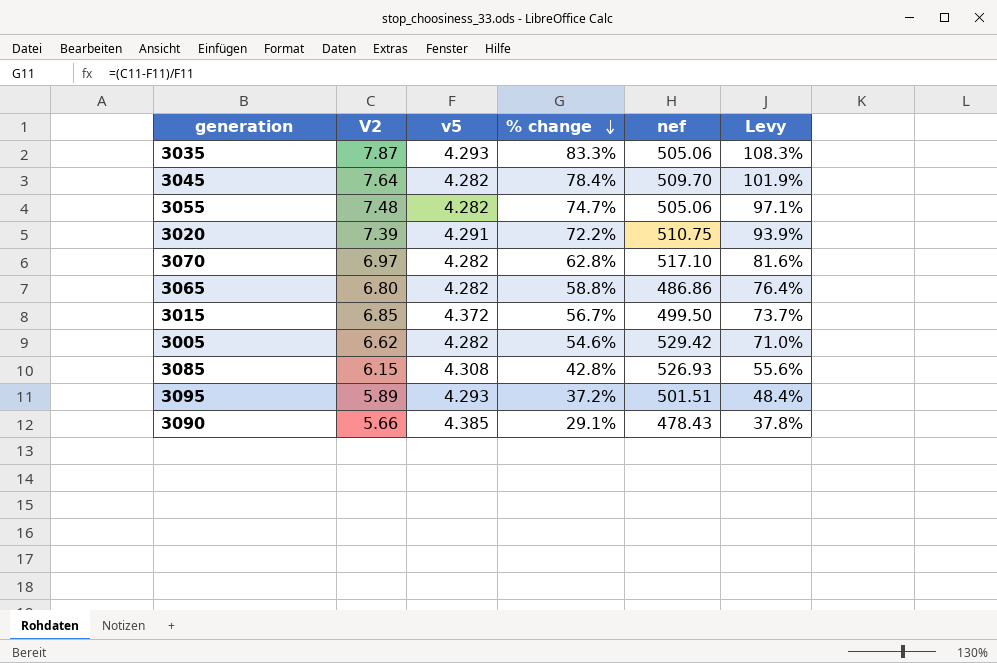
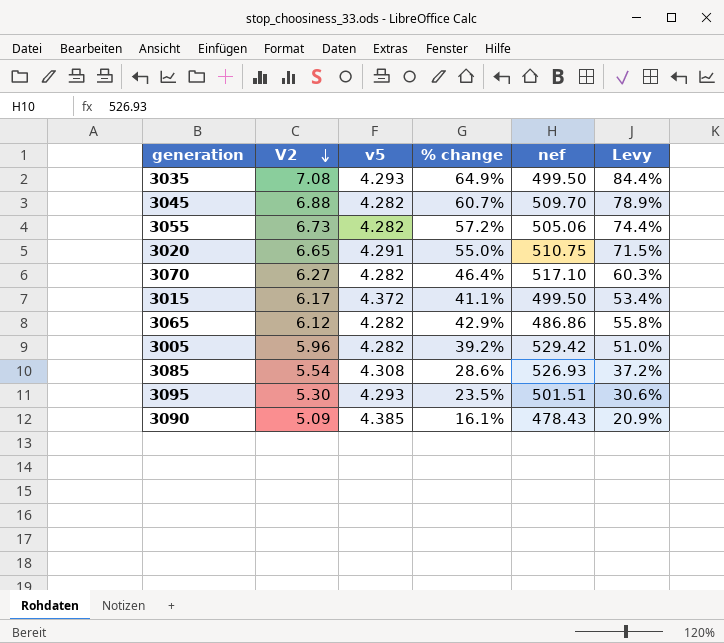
row order: % change descending -> V2 descending
3035 | V2: 7.87 -> 7.08
3035 | % change: 83.3% -> 64.9%
3035 | nef: 505.06 -> 499.50
3035 | Levy: 108.3% -> 84.4%
3045 | V2: 7.64 -> 6.88
3045 | % change: 78.4% -> 60.7%
3045 | Levy: 101.9% -> 78.9%
3055 | V2: 7.48 -> 6.73
3055 | % change: 74.7% -> 57.2%
3055 | Levy: 97.1% -> 74.4%
3020 | V2: 7.39 -> 6.65
3020 | % change: 72.2% -> 55.0%
3020 | Levy: 93.9% -> 71.5%
3070 | V2: 6.97 -> 6.27
3070 | % change: 62.8% -> 46.4%
3070 | Levy: 81.6% -> 60.3%
3015 | V2: 6.85 -> 6.17
3015 | % change: 56.7% -> 41.1%
3015 | Levy: 73.7% -> 53.4%
3065 | V2: 6.80 -> 6.12
3065 | % change: 58.8% -> 42.9%
3065 | Levy: 76.4% -> 55.8%
3005 | V2: 6.62 -> 5.96
3005 | % change: 54.6% -> 39.2%
3005 | Levy: 71.0% -> 51.0%
3085 | V2: 6.15 -> 5.54
3085 | % change: 42.8% -> 28.6%
3085 | Levy: 55.6% -> 37.2%
3095 | V2: 5.89 -> 5.30
3095 | % change: 37.2% -> 23.5%
3095 | Levy: 48.4% -> 30.6%
3090 | V2: 5.66 -> 5.09
3090 | % change: 29.1% -> 16.1%
3090 | Levy: 37.8% -> 20.9%

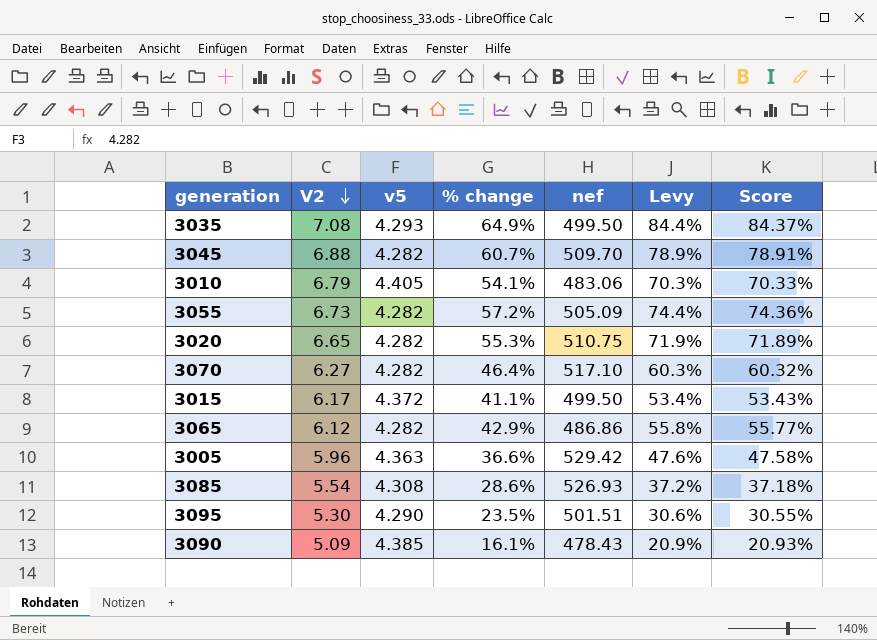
column Score | formula: none -> [% change] * 1.3
row 3010: none -> 6.79 | 4.405 | 54.1% | 483.06 | 70.3% | 70.33%
3055 | nef: 505.06 -> 505.09
3020 | v5: 4.291 -> 4.282
3020 | % change: 55.0% -> 55.3%
3020 | Levy: 71.5% -> 71.9%
3005 | v5: 4.282 -> 4.363
3005 | % change: 39.2% -> 36.6%
3005 | Levy: 51.0% -> 47.6%
3095 | v5: 4.293 -> 4.290

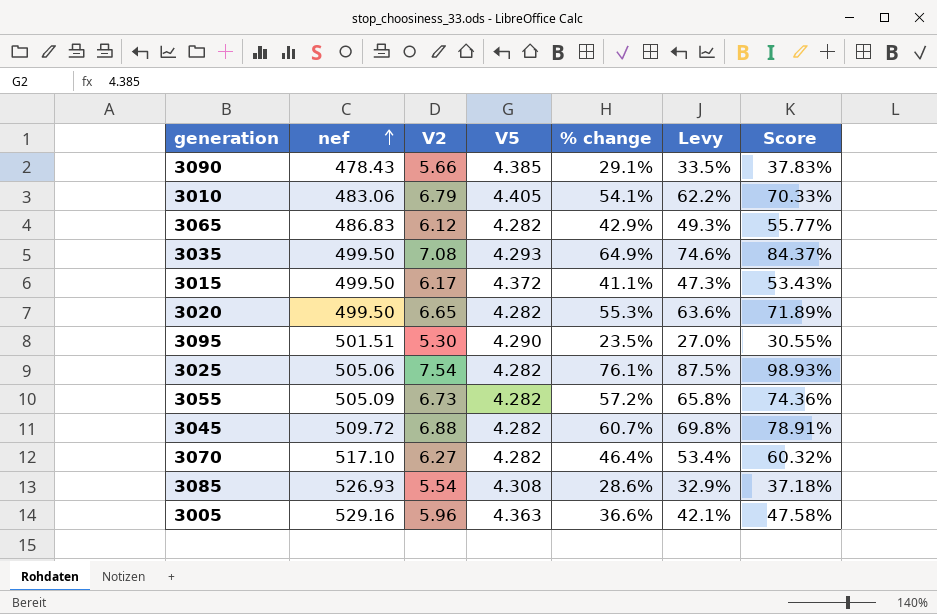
row order: V2 descending -> nef ascending
column nef | position: 5 -> 2
column name: v5 -> V5
column Levy | formula: [% change] * 1.3 -> [% change] * 1.15
3090 | V2: 5.09 -> 5.66
3090 | % change: 16.1% -> 29.1%
3090 | Score: 20.93% -> 37.83%
3065 | nef: 486.86 -> 486.83
3020 | nef: 510.75 -> 499.50
row 3025: none -> 505.06 | 7.54 | 4.282 | 76.1% | 87.5% | 98.93%
3045 | nef: 509.70 -> 509.72
3005 | nef: 529.42 -> 529.16

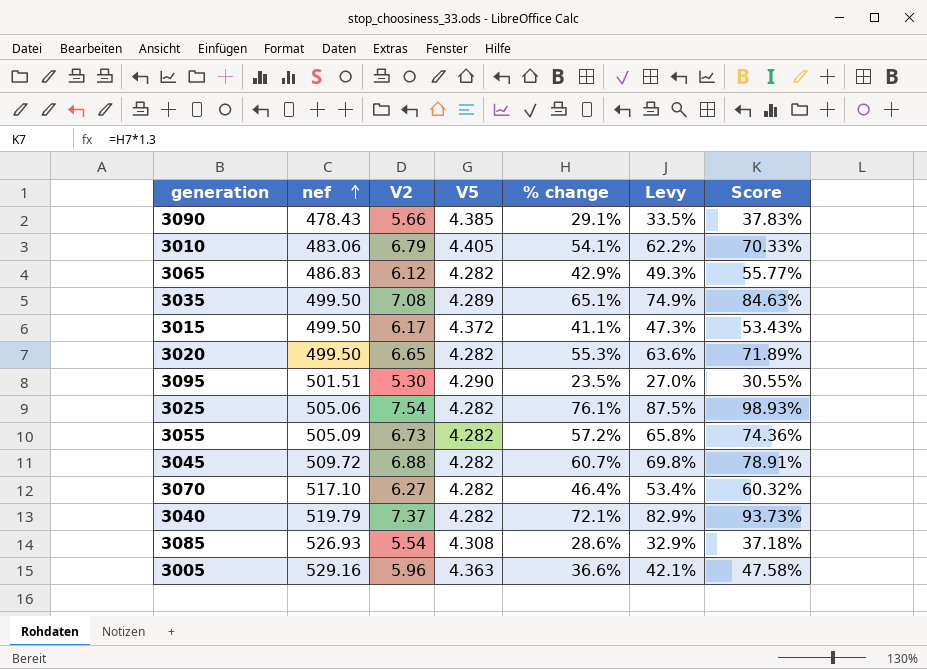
3035 | V5: 4.293 -> 4.289
3035 | % change: 64.9% -> 65.1%
3035 | Levy: 74.6% -> 74.9%
3035 | Score: 84.37% -> 84.63%
row 3040: none -> 519.79 | 7.37 | 4.282 | 72.1% | 82.9% | 93.73%

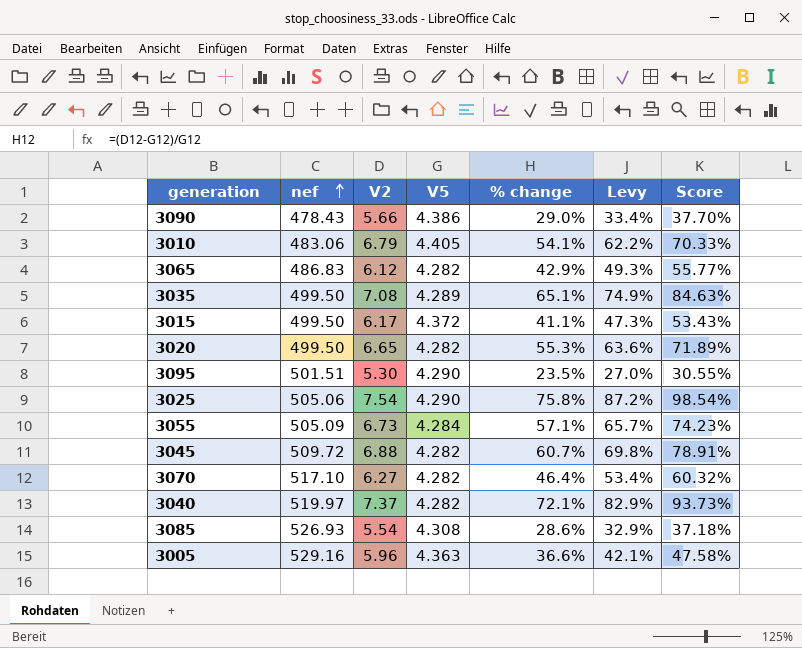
3090 | V5: 4.385 -> 4.386
3090 | % change: 29.1% -> 29.0%
3090 | Levy: 33.5% -> 33.4%
3090 | Score: 37.83% -> 37.70%
3025 | V5: 4.282 -> 4.290
3025 | % change: 76.1% -> 75.8%
3025 | Levy: 87.5% -> 87.2%
3025 | Score: 98.93% -> 98.54%
3055 | V5: 4.282 -> 4.284
3055 | % change: 57.2% -> 57.1%
3055 | Levy: 65.8% -> 65.7%
3055 | Score: 74.36% -> 74.23%
3040 | nef: 519.79 -> 519.97

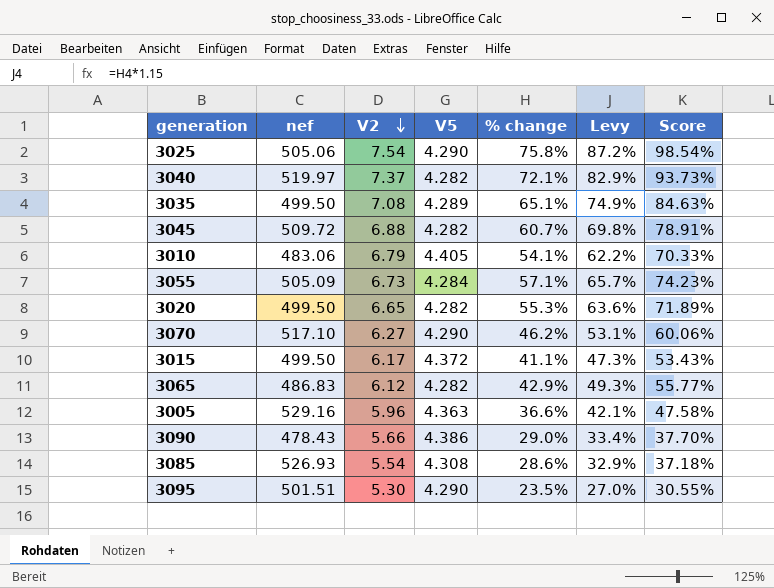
row order: nef ascending -> V2 descending
3070 | V5: 4.282 -> 4.290
3070 | % change: 46.4% -> 46.2%
3070 | Levy: 53.4% -> 53.1%
3070 | Score: 60.32% -> 60.06%

